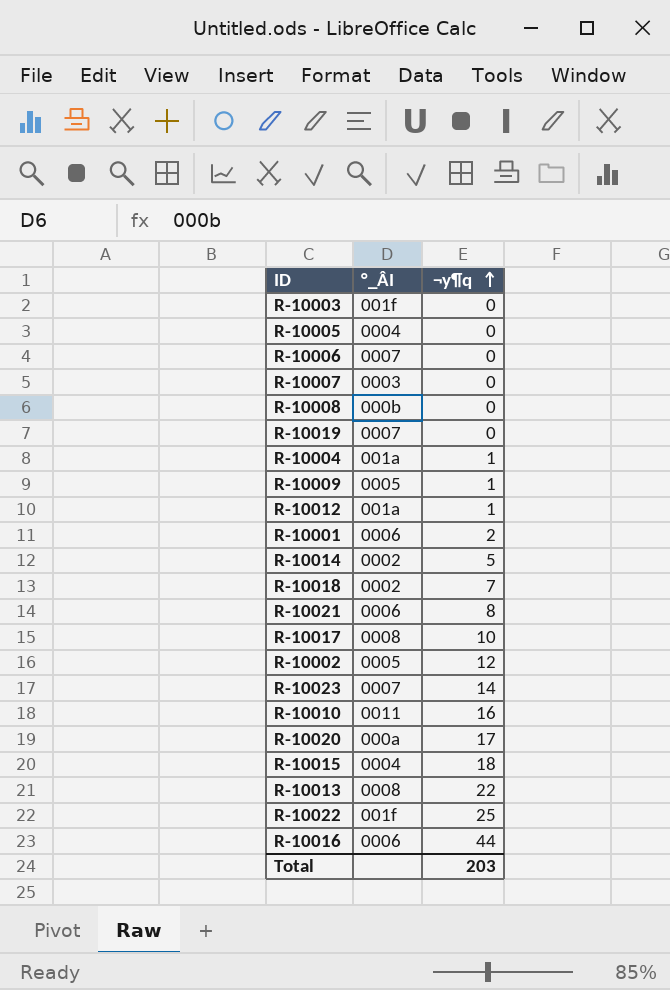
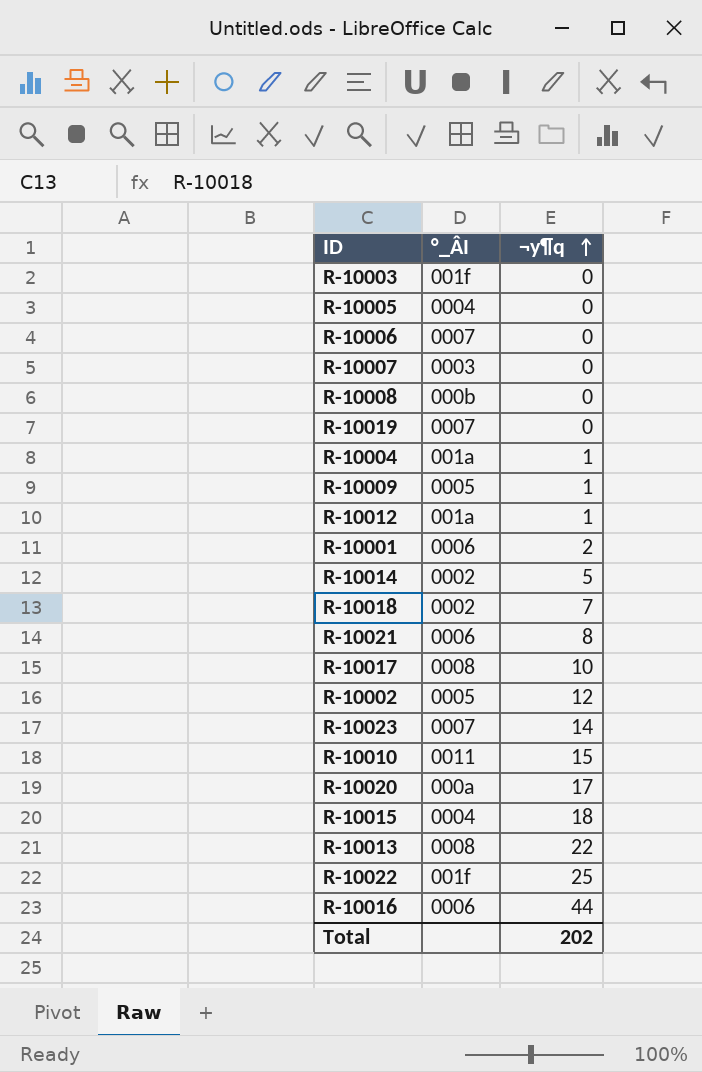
R-10010 | ¬y¶q: 16 -> 15
Total | ¬y¶q: 203 -> 202

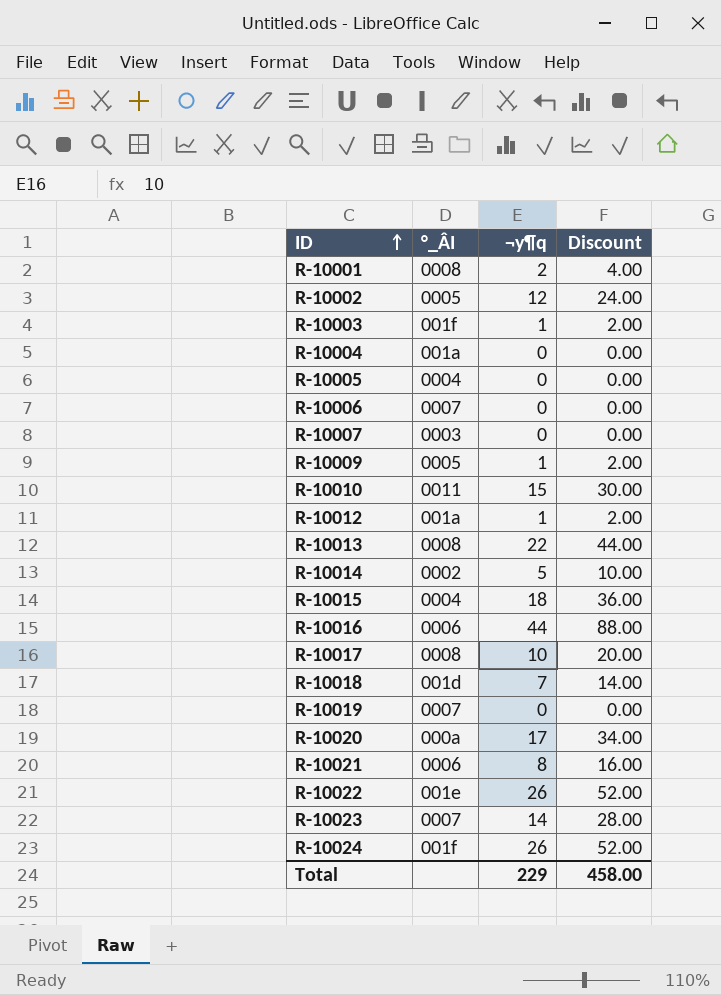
row order: ¬y¶q ascending -> ID ascending
column Discount | formula: none -> [¬y¶q] * 2
row R-10008: 000b | 0 -> none
R-10001 | °_ÂI: 0006 -> 0008
R-10003 | ¬y¶q: 0 -> 1
R-10004 | ¬y¶q: 1 -> 0
R-10018 | °_ÂI: 0002 -> 001d
R-10022 | °_ÂI: 001f -> 001e
R-10022 | ¬y¶q: 25 -> 26
row R-10024: none -> 001f | 26 | 52.00
Total | ¬y¶q: 202 -> 229

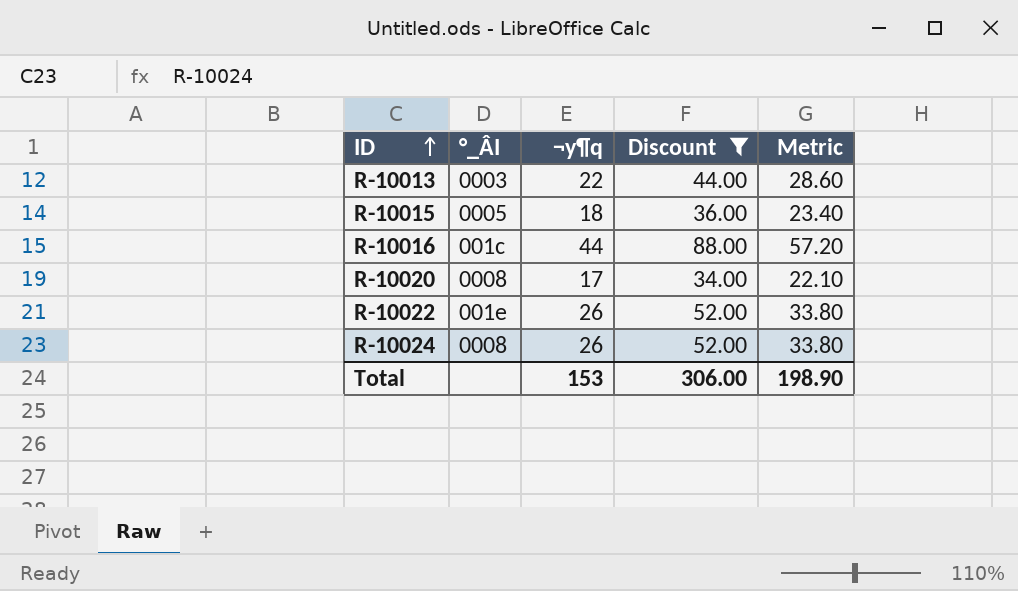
filter: none -> Discount >= 34.00
column Metric | formula: none -> [¬y¶q] * 1.3
R-10013 | °_ÂI: 0008 -> 0003
R-10015 | °_ÂI: 0004 -> 0005
R-10016 | °_ÂI: 0006 -> 001c
R-10020 | °_ÂI: 000a -> 0008
R-10024 | °_ÂI: 001f -> 0008
Total | ¬y¶q: 229 -> 153
Total | Discount: 458.00 -> 306.00

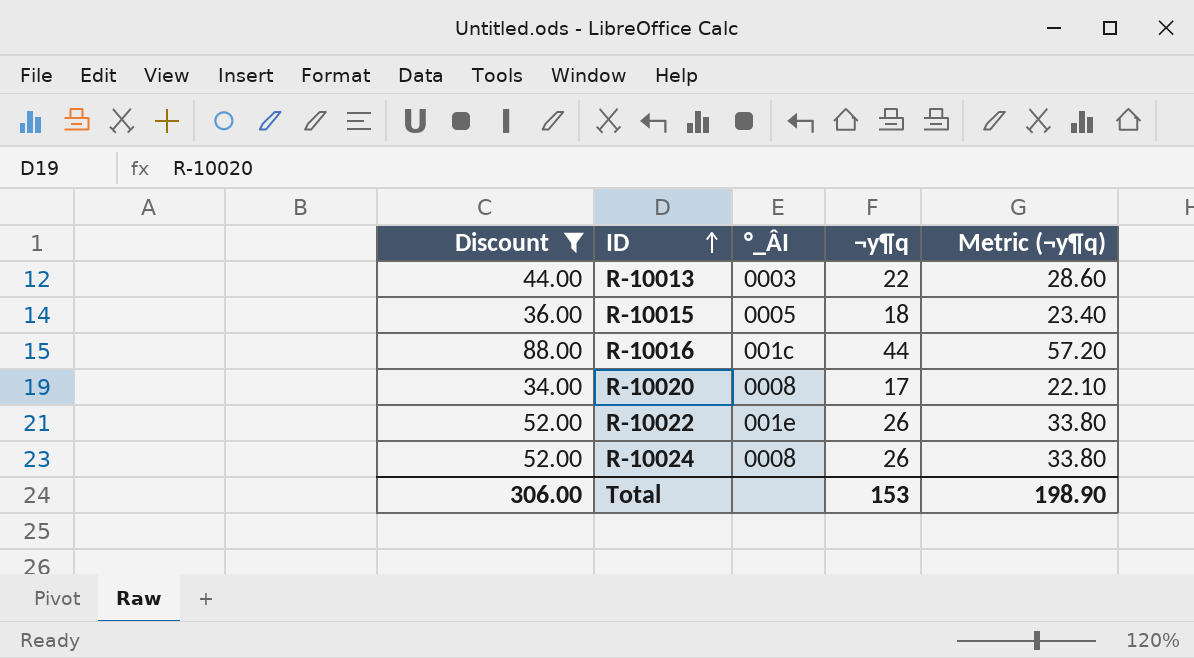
column Discount | position: 4 -> 1
column name: Metric -> Metric (¬y¶q)

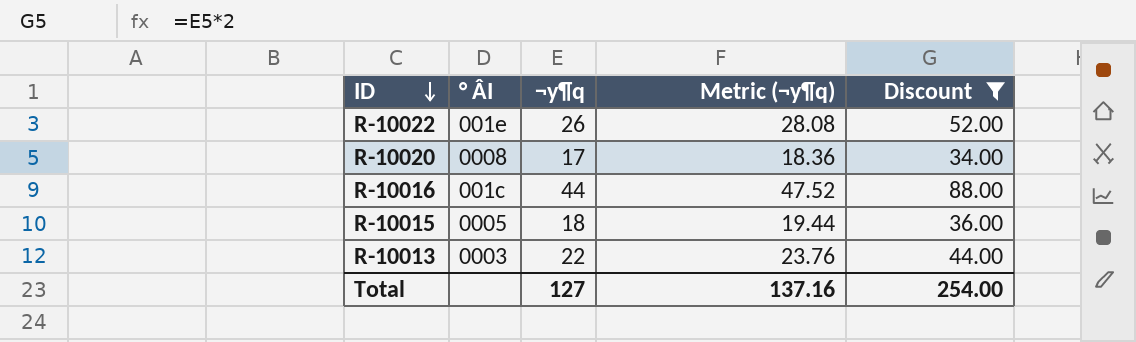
row order: ID ascending -> ID descending
column name: °_ÂI -> ° ÂI
column Metric (¬y¶q) | formula: [¬y¶q] * 1.3 -> [¬y¶q] * 1.08
column Discount | position: 1 -> 5
row R-10024: 52.00 | 0008 | 26 | 33.80 -> none
Total | ¬y¶q: 153 -> 127
Total | Metric (¬y¶q): 198.90 -> 137.16
Total | Discount: 306.00 -> 254.00

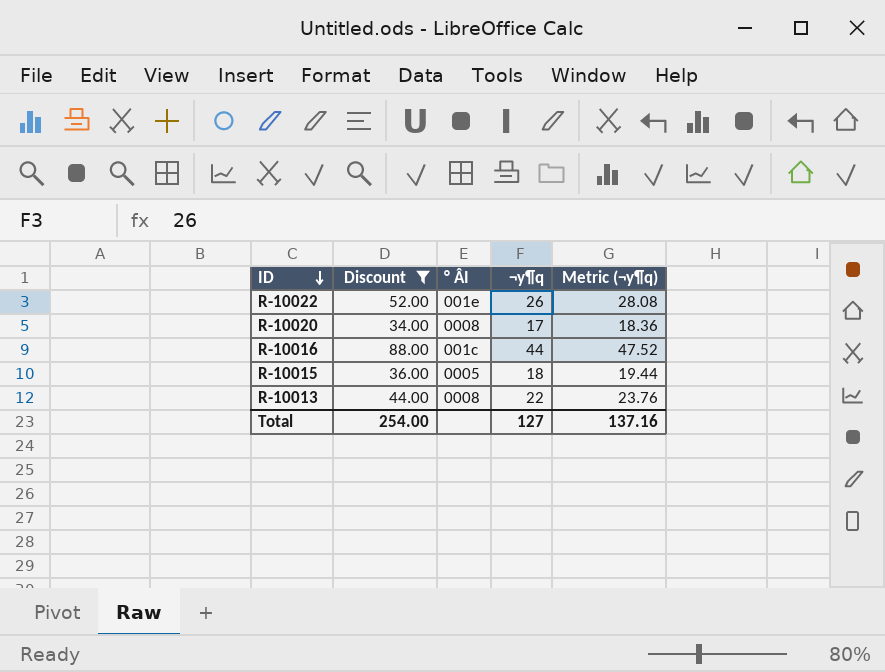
column Discount | position: 5 -> 2
R-10013 | ° ÂI: 0003 -> 0008

